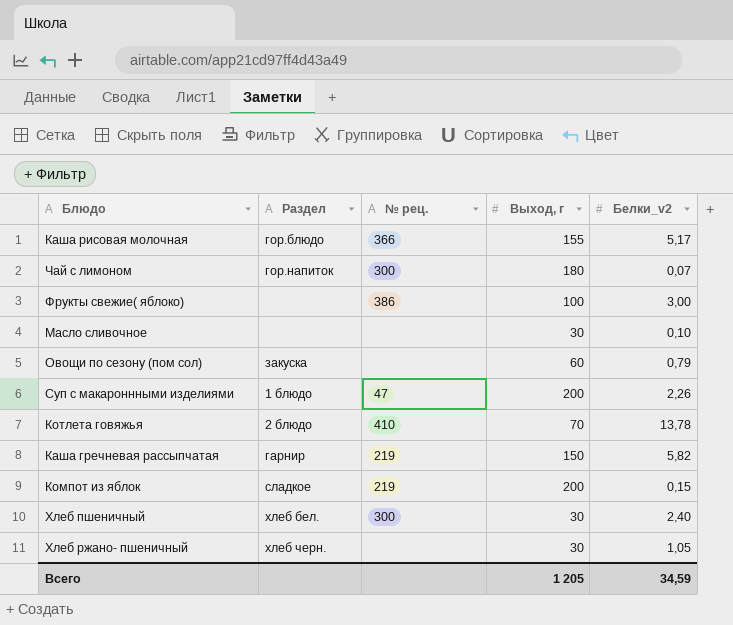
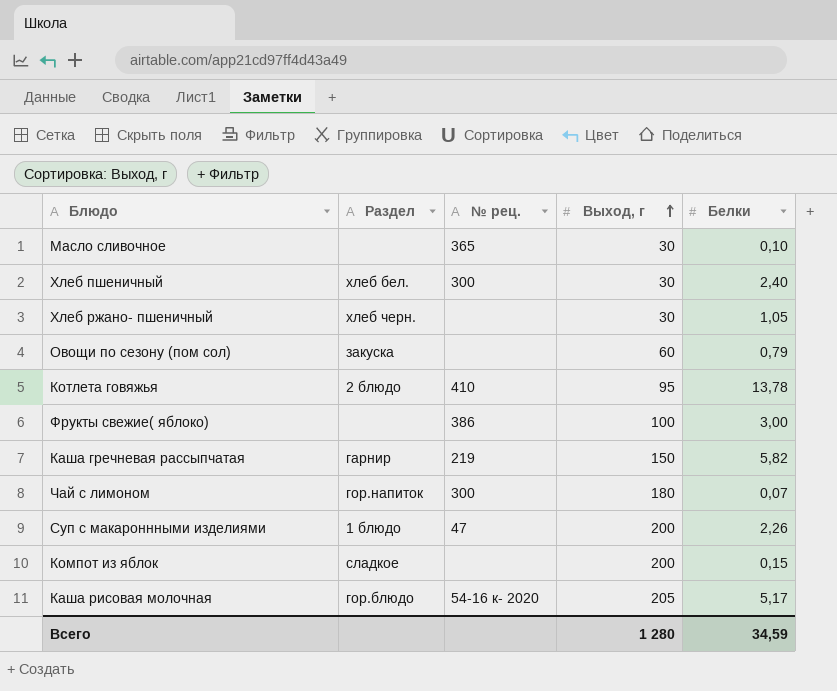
row order: none -> Выход, г ascending
column name: Белки_v2 -> Белки
Масло сливочное | № рец.: none -> 365
Котлета говяжья | Выход, г: 70 -> 95
Компот из яблок | № рец.: 219 -> none
Каша рисовая молочная | № рец.: 366 -> 54-16 к- 2020
Каша рисовая молочная | Выход, г: 155 -> 205
Всего | Выход, г: 1 205 -> 1 280

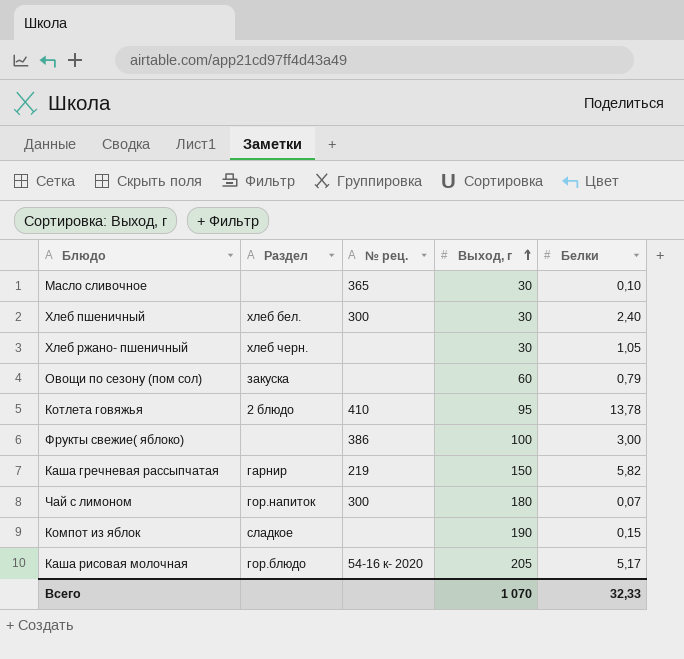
row Суп с макароннными изделиями: 1 блюдо | 47 | 200 | 2,26 -> none
Компот из яблок | Выход, г: 200 -> 190
Всего | Выход, г: 1 280 -> 1 070
Всего | Белки: 34,59 -> 32,33

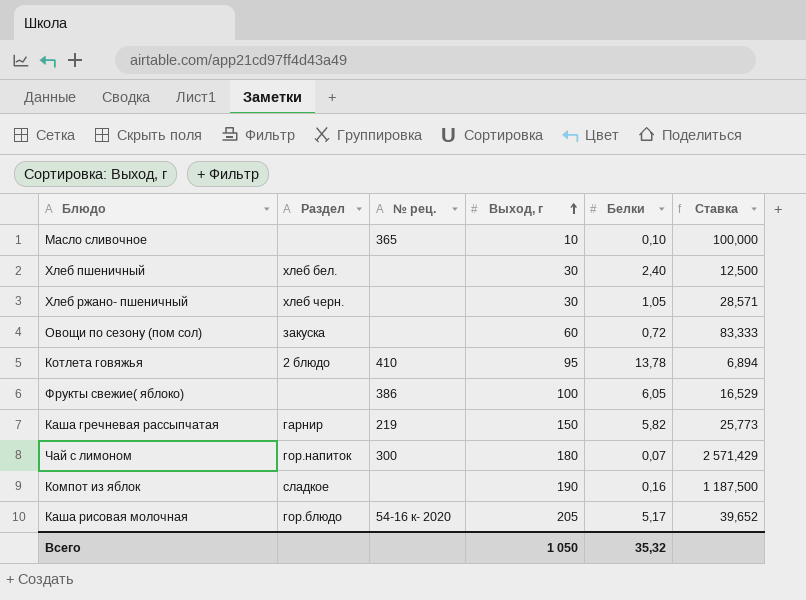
column Ставка | formula: none -> [Выход, г] / [Белки]
Масло сливочное | Выход, г: 30 -> 10
Хлеб пшеничный | № рец.: 300 -> none
Овощи по сезону (пом сол) | Белки: 0,79 -> 0,72
Фрукты свежие( яблоко) | Белки: 3,00 -> 6,05
Компот из яблок | Белки: 0,15 -> 0,16
Всего | Выход, г: 1 070 -> 1 050
Всего | Белки: 32,33 -> 35,32

